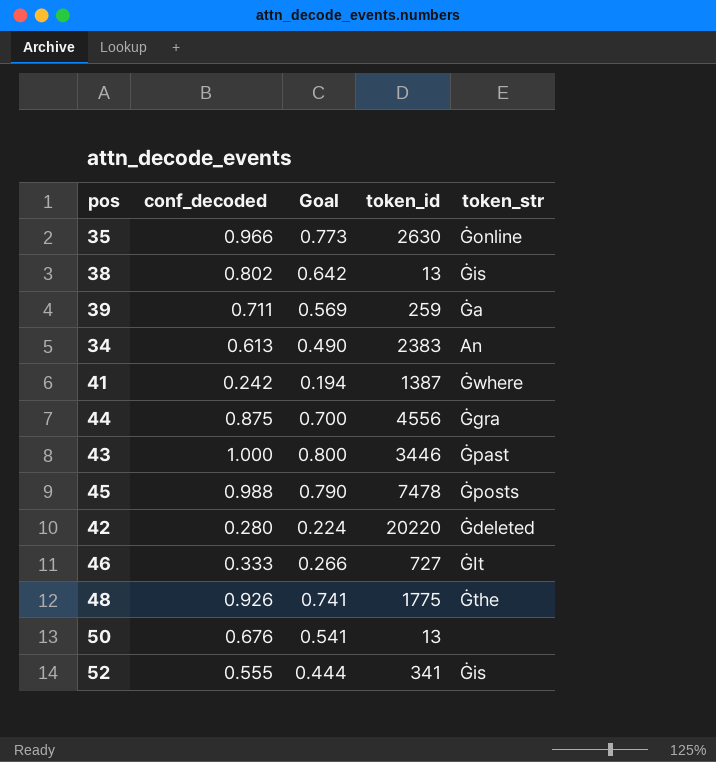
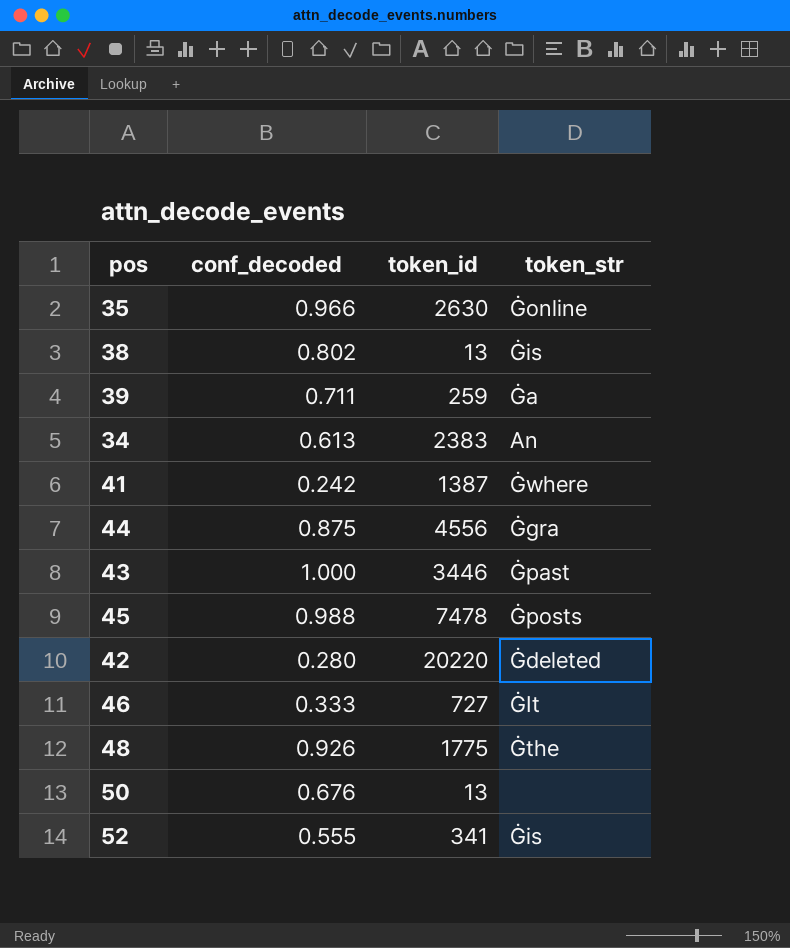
column Goal | formula: [conf_decoded] * 0.8 -> none

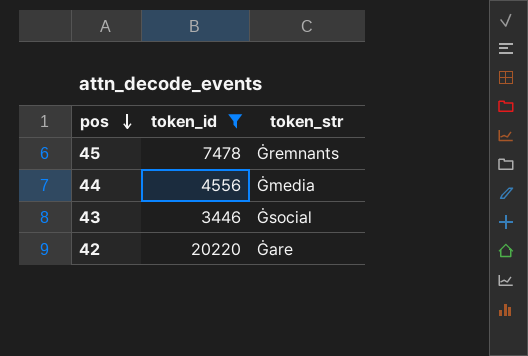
filter: none -> token_id >= 3446
row order: none -> pos descending
column conf_decoded | position: 2 -> none
45 | token_str: Ġposts -> Ġremnants
44 | token_str: Ġgra -> Ġmedia
43 | token_str: Ġpast -> Ġsocial
42 | token_str: Ġdeleted -> Ġare

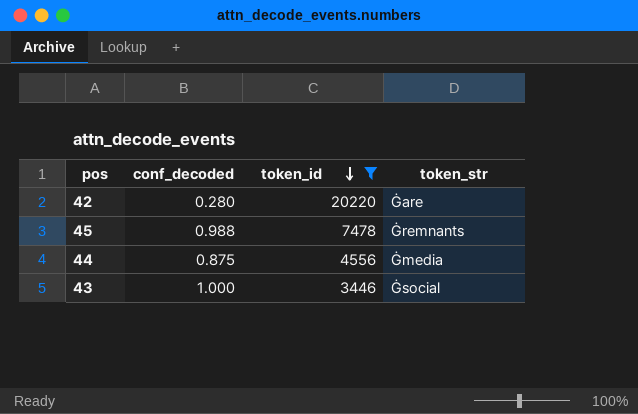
row order: pos descending -> token_id descending
column conf_decoded | position: none -> 2

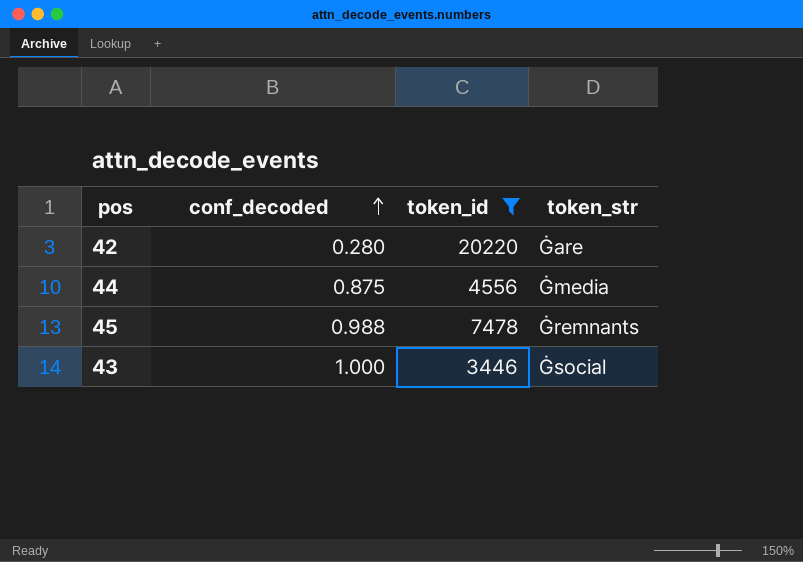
row order: token_id descending -> conf_decoded ascending

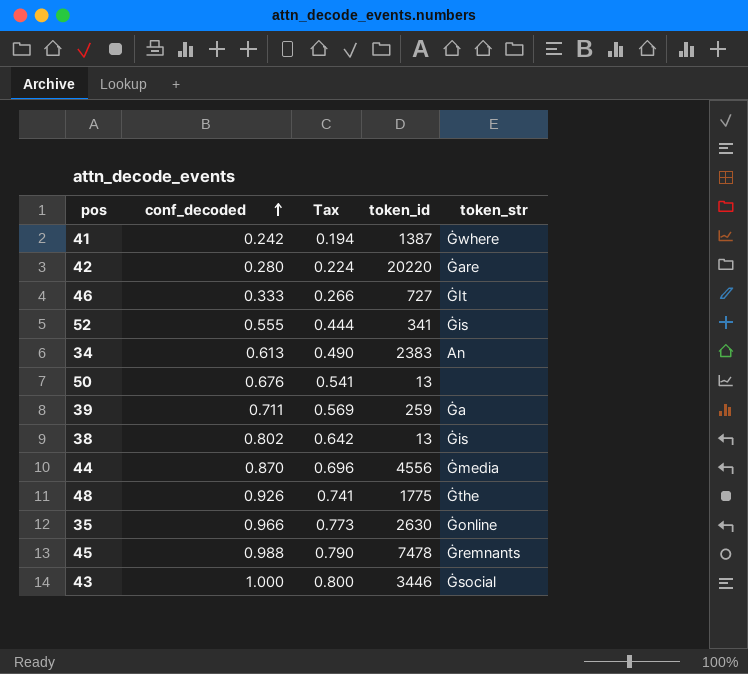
filter: token_id >= 3446 -> none
column Tax | formula: none -> [conf_decoded] * 0.8
44 | conf_decoded: 0.875 -> 0.870

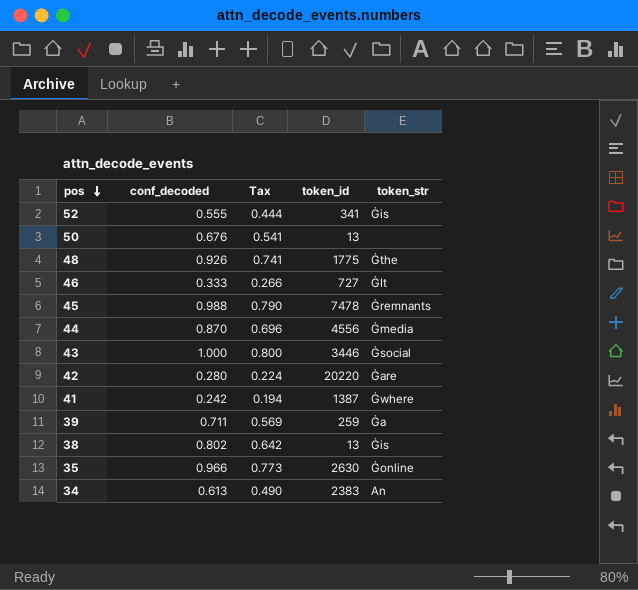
row order: conf_decoded ascending -> pos descending

